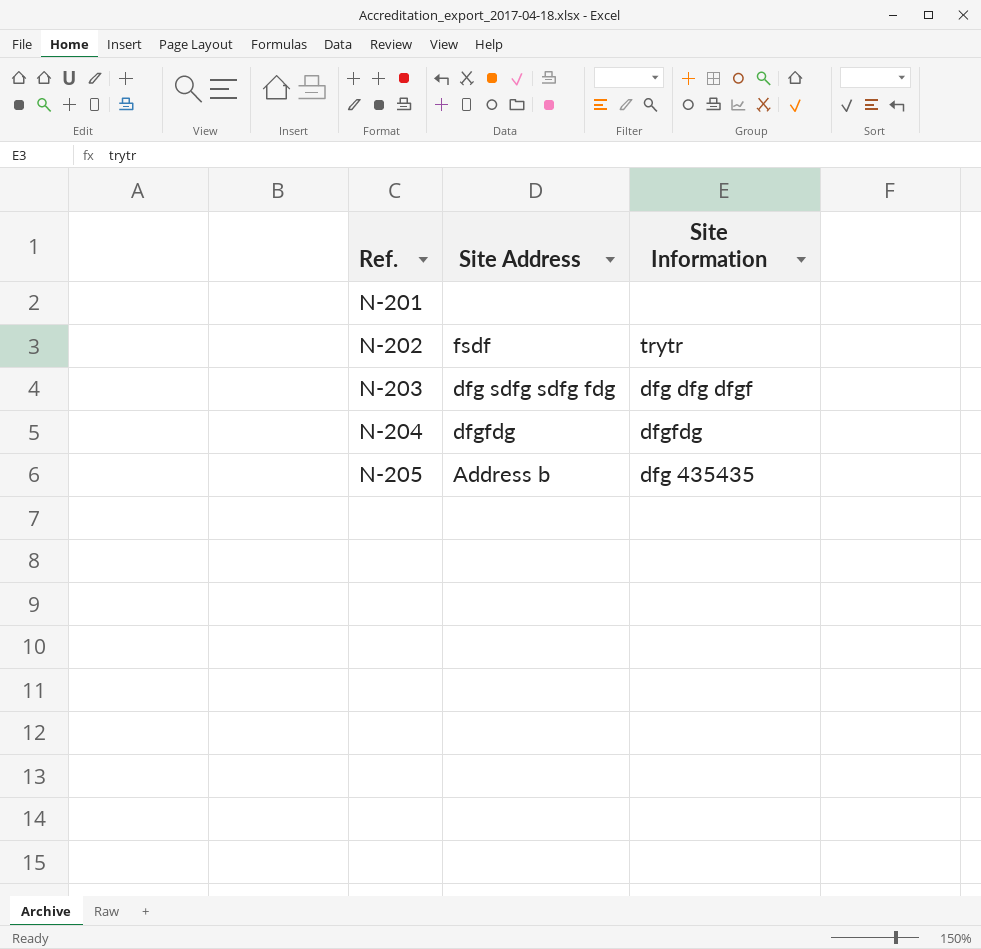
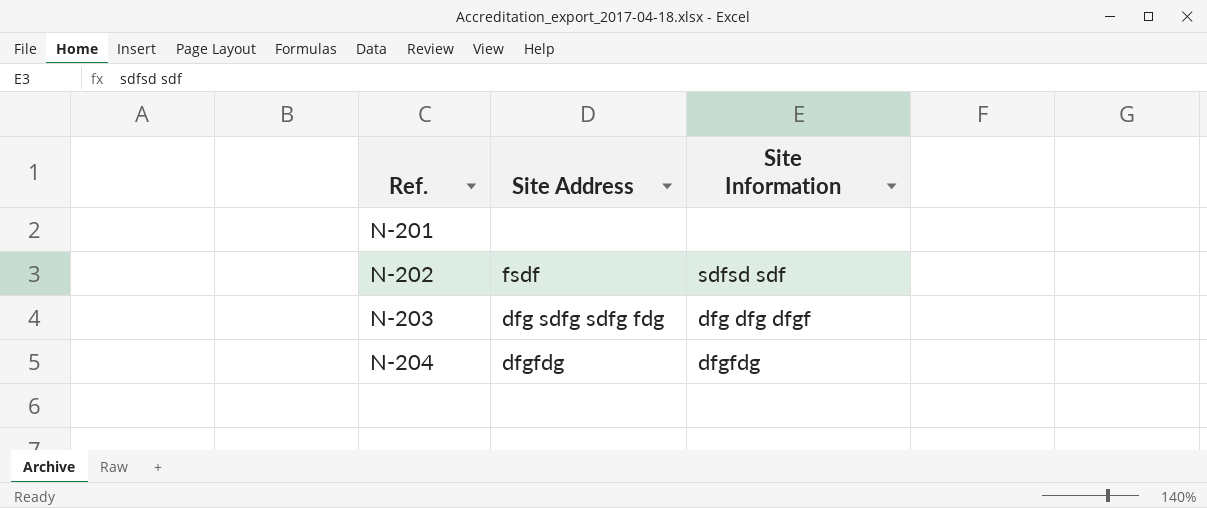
row N-205: Address b | dfg 435435 -> none
N-202 | Site Information: trytr -> sdfsd sdf

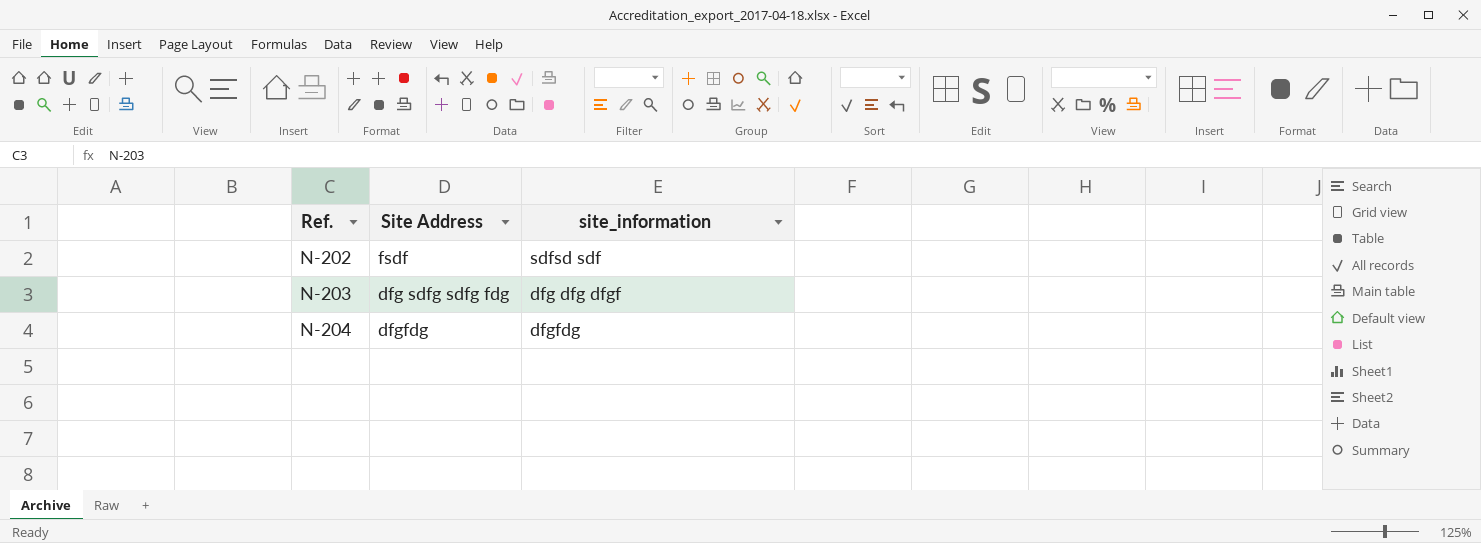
column name: Site Information -> site_information
row N-201: none | none -> none

